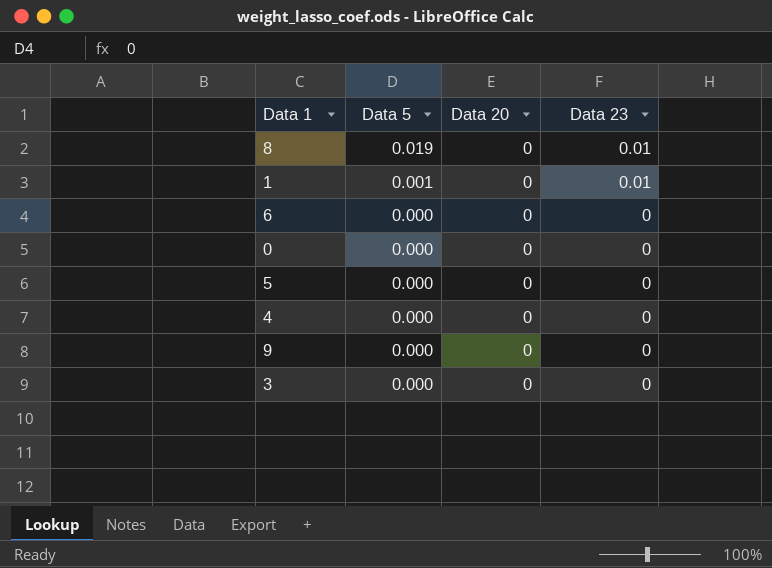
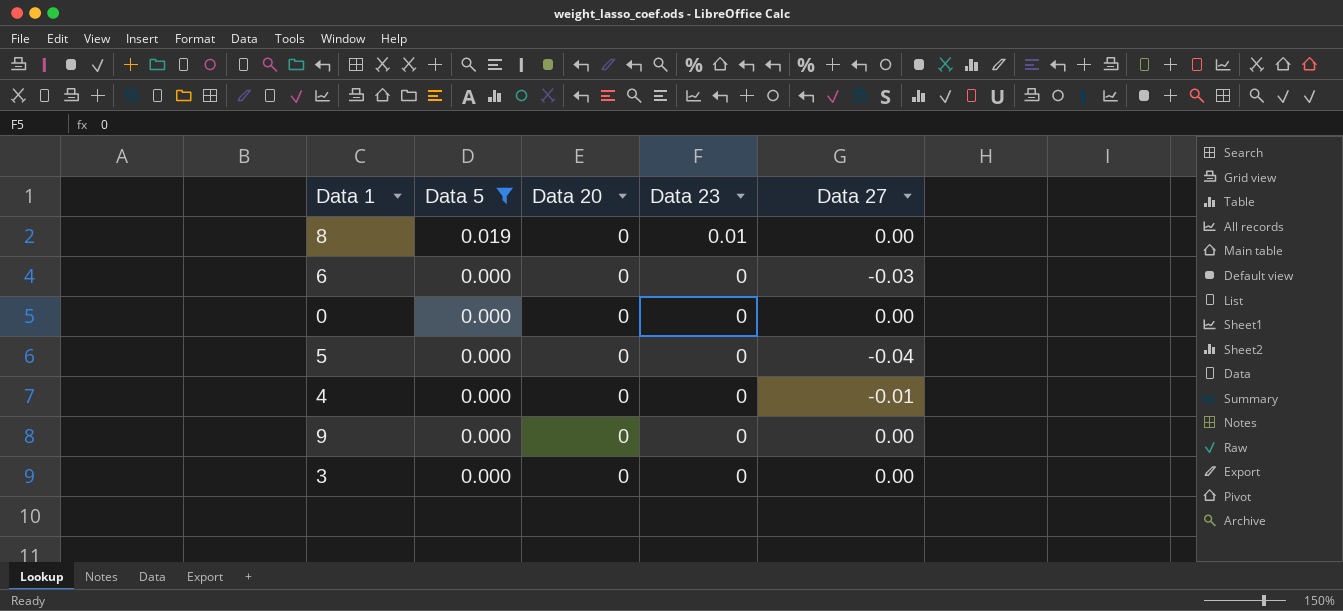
filter: none -> Data 5 != 0.001
column Data 27 | position: none -> 5

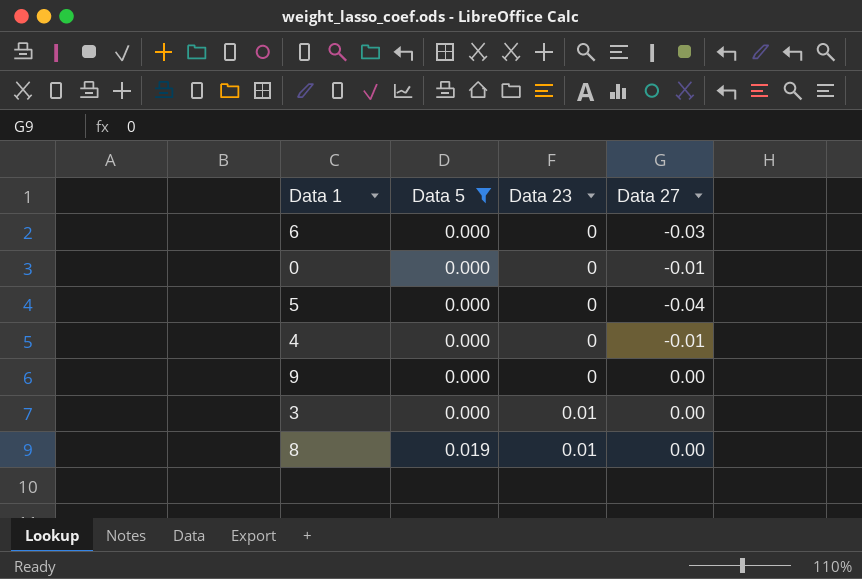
row order: Data 5 descending -> Data 5 ascending
column Data 20 | position: 3 -> none
0 | Data 27: 0.00 -> -0.01
3 | Data 23: 0 -> 0.01

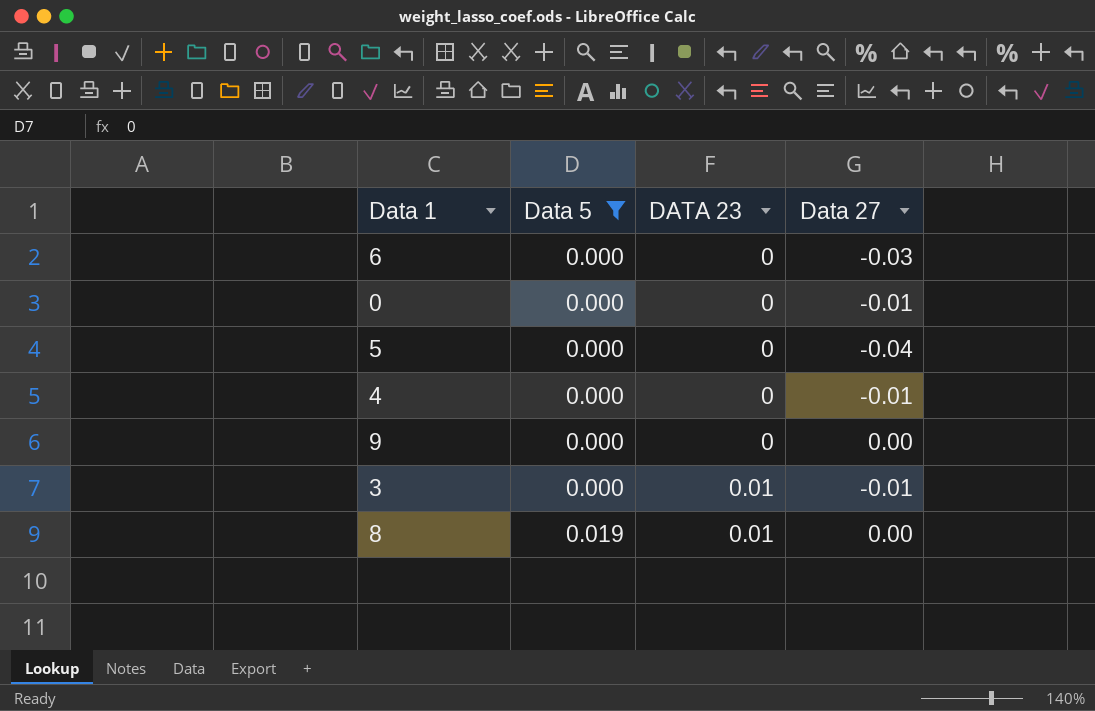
column name: Data 23 -> DATA 23
3 | Data 27: 0.00 -> -0.01

